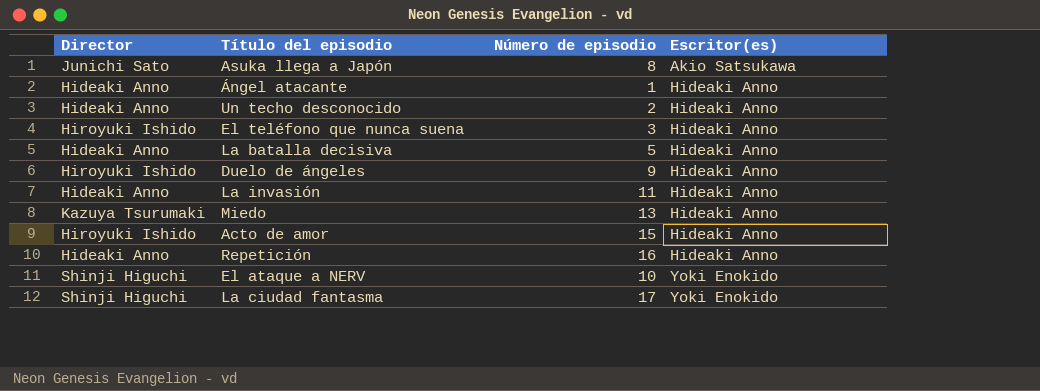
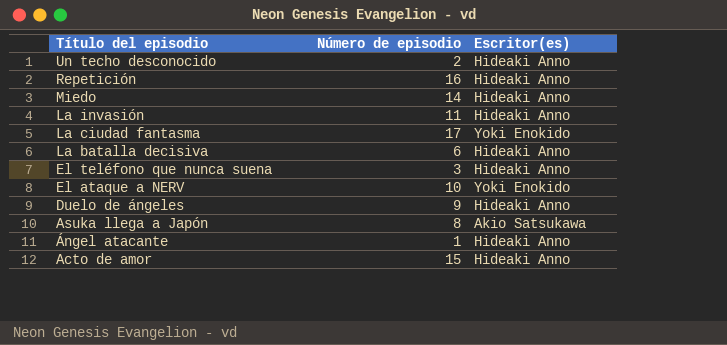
row order: Escritor(es) ascending -> Título del episodio descending
column Director | position: 1 -> none
Miedo | Número de episodio: 13 -> 14
La batalla decisiva | Número de episodio: 5 -> 6

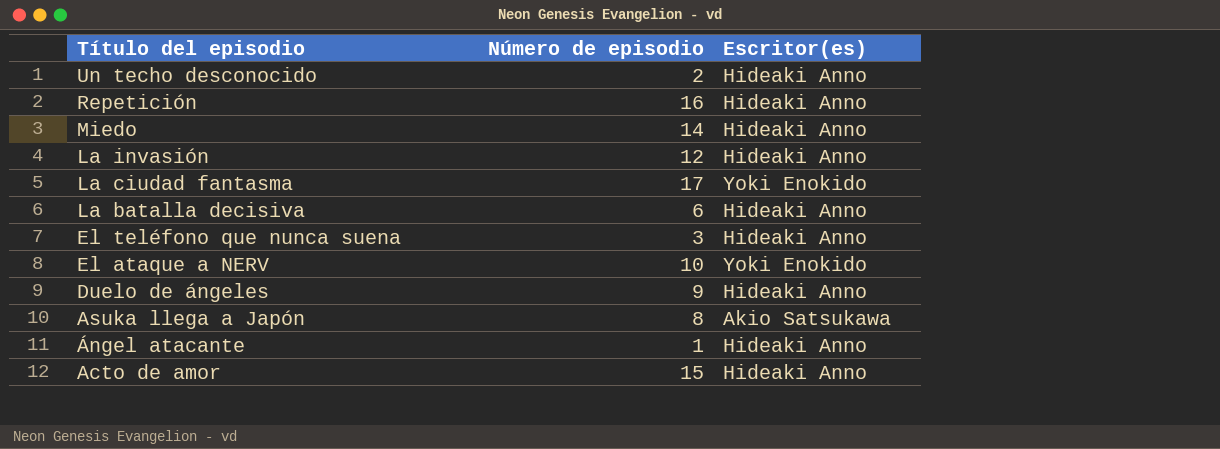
La invasión | Número de episodio: 11 -> 12

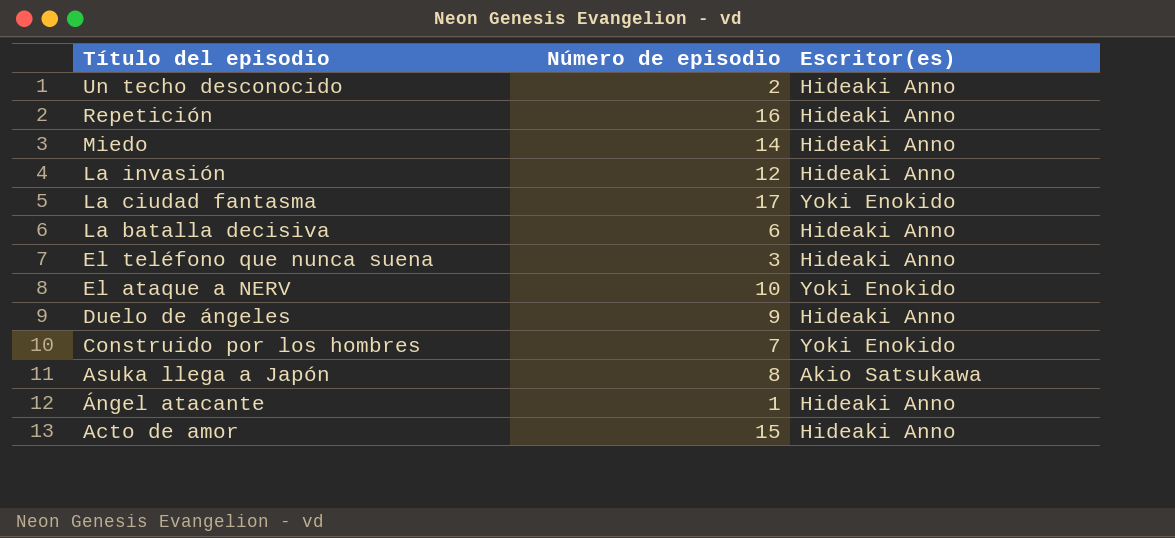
row Construido por los hombres: none -> 7 | Yoki Enokido

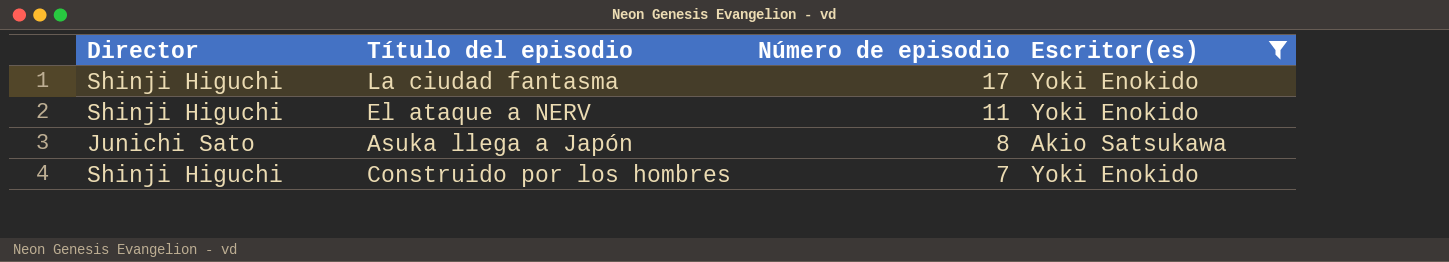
filter: none -> Escritor(es) != Hideaki Anno
row order: Título del episodio descending -> Número de episodio descending
column Director | position: none -> 1
El ataque a NERV | Número de episodio: 10 -> 11

